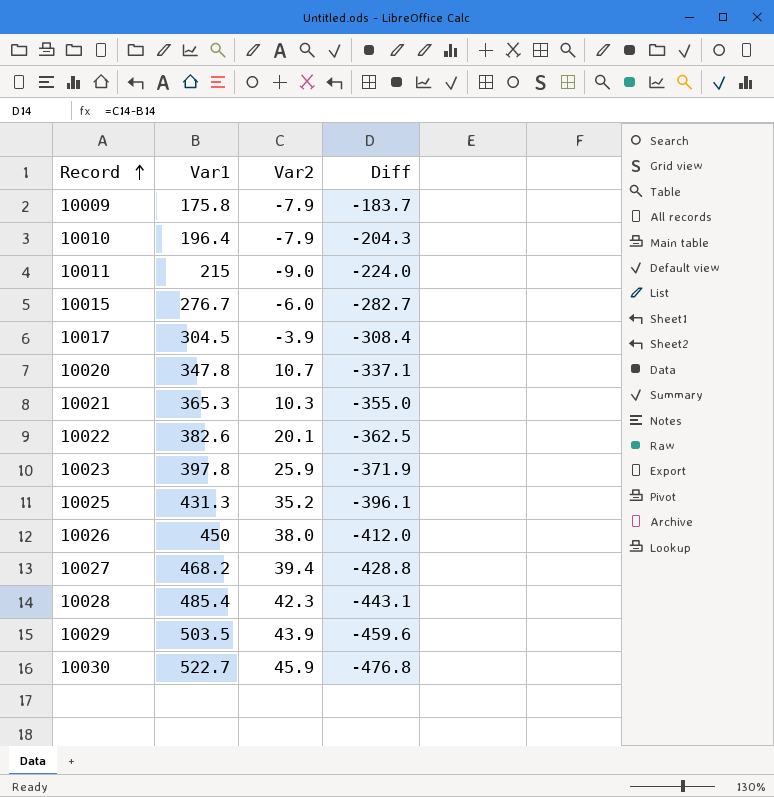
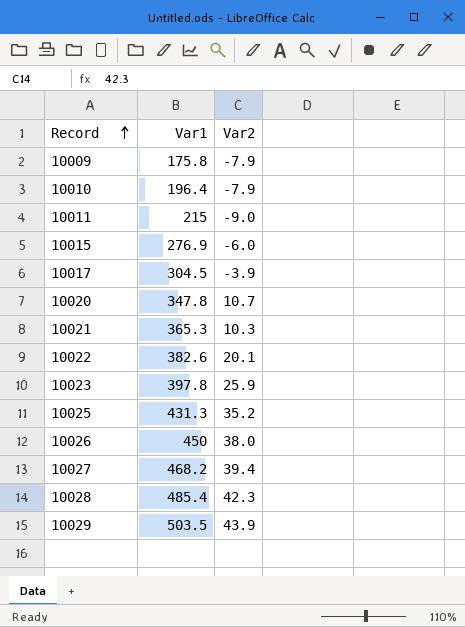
column Diff | formula: [Var2] - [Var1] -> none
row 10030: 522.7 | 45.9 | -476.8 -> none
10015 | Var1: 276.7 -> 276.9

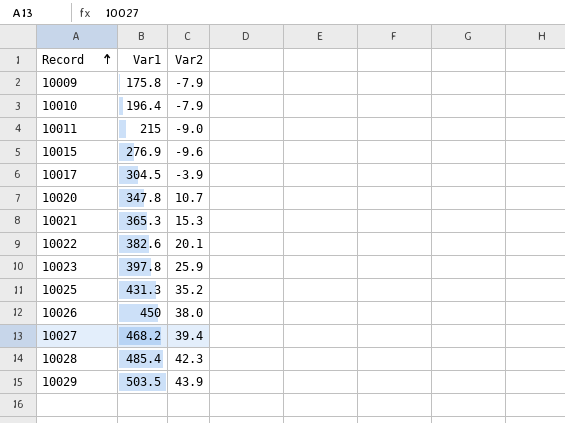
10015 | Var2: -6.0 -> -9.6
10021 | Var2: 10.3 -> 15.3

